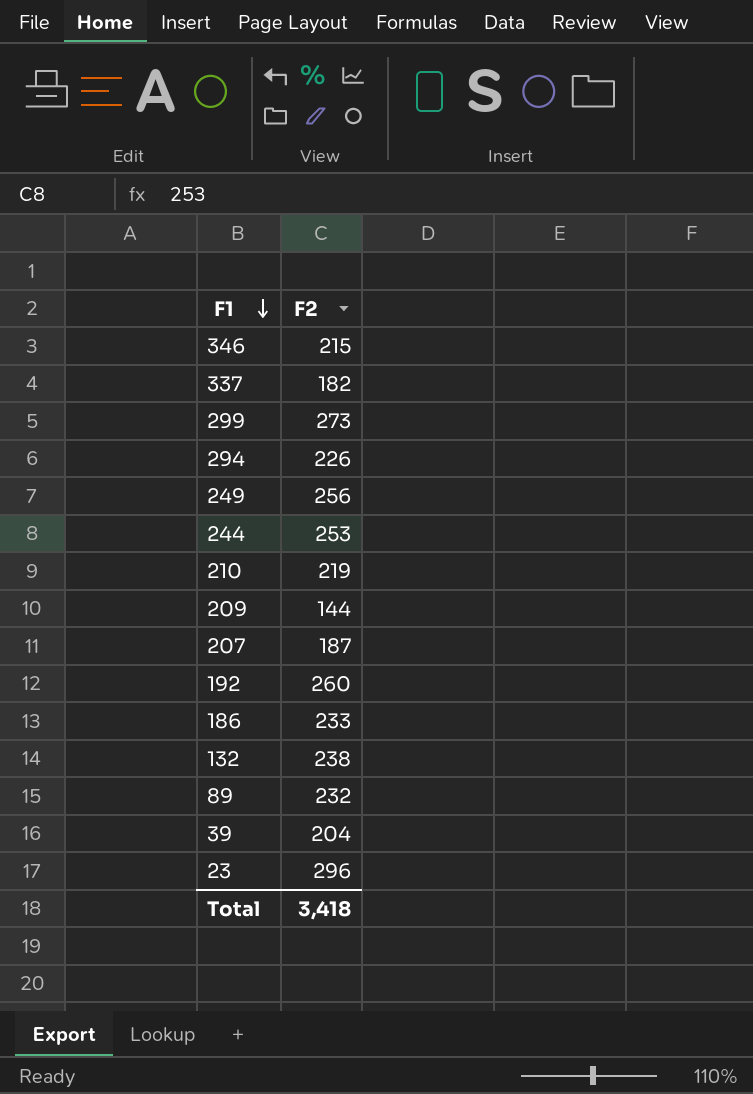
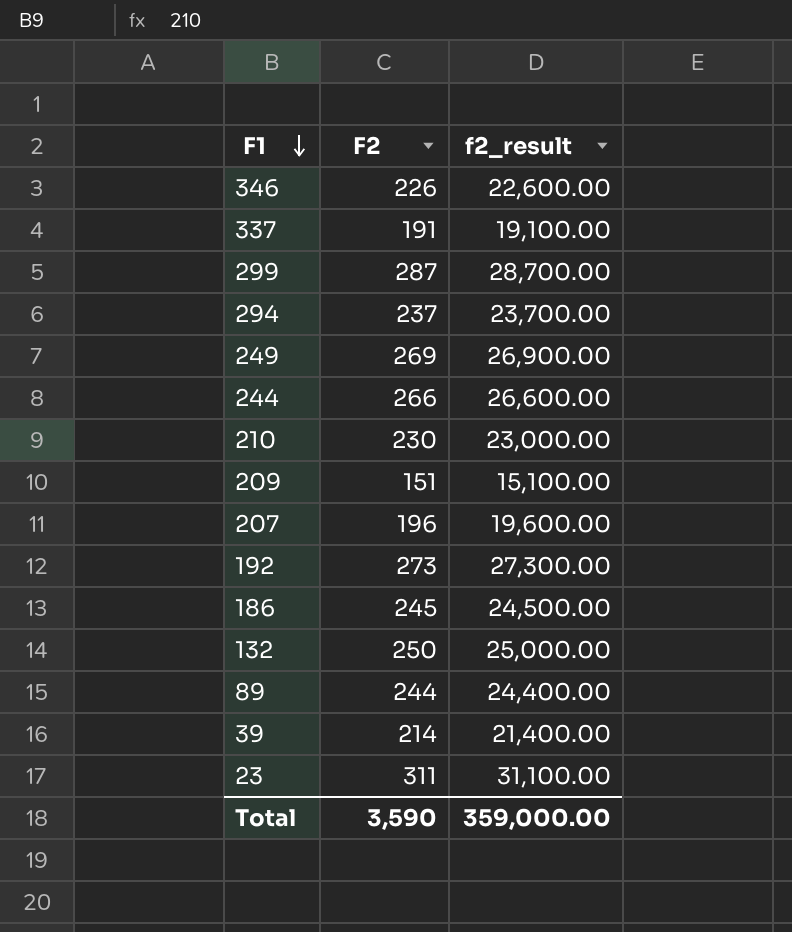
column f2_result | formula: none -> [F2] * 100
346 | F2: 215 -> 226
337 | F2: 182 -> 191
299 | F2: 273 -> 287
294 | F2: 226 -> 237
249 | F2: 256 -> 269
244 | F2: 253 -> 266
210 | F2: 219 -> 230
209 | F2: 144 -> 151
207 | F2: 187 -> 196
192 | F2: 260 -> 273
186 | F2: 233 -> 245
132 | F2: 238 -> 250
89 | F2: 232 -> 244
39 | F2: 204 -> 214
23 | F2: 296 -> 311
Total | F2: 3,418 -> 3,590

